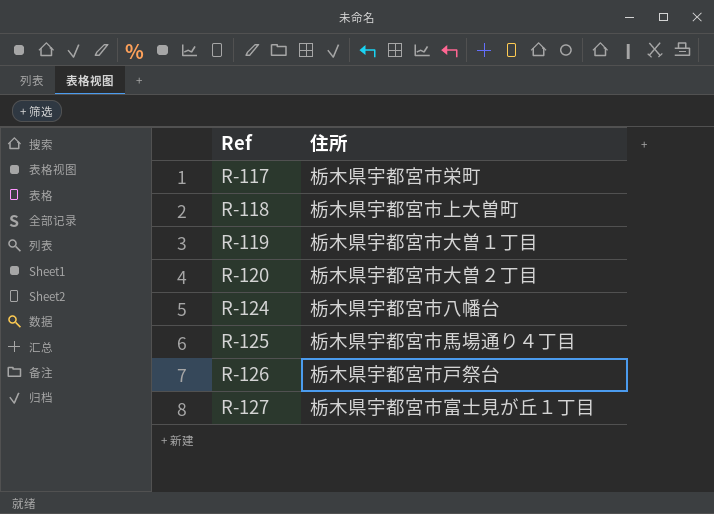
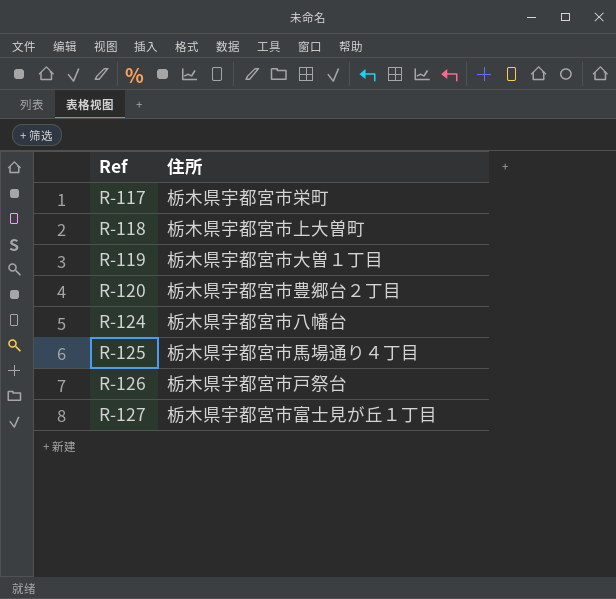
R-120 | 住所: 栃木県宇都宮市大曽２丁目 -> 栃木県宇都宮市豊郷台２丁目

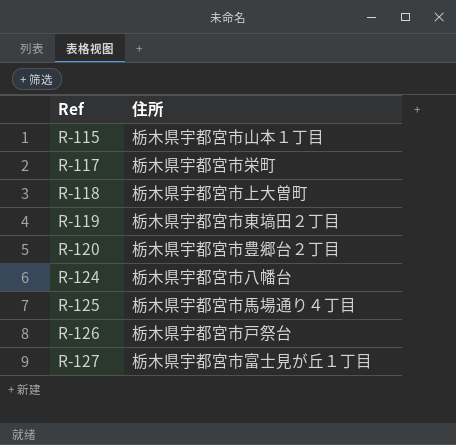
row R-115: none -> 栃木県宇都宮市山本１丁目
R-119 | 住所: 栃木県宇都宮市大曽１丁目 -> 栃木県宇都宮市東塙田２丁目

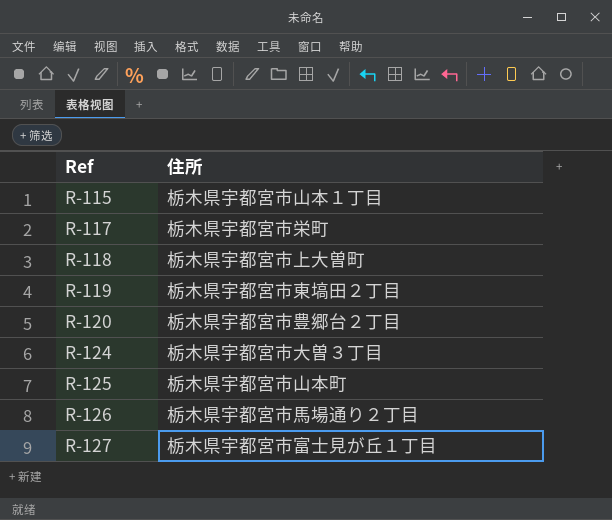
R-124 | 住所: 栃木県宇都宮市八幡台 -> 栃木県宇都宮市大曽３丁目
R-125 | 住所: 栃木県宇都宮市馬場通り４丁目 -> 栃木県宇都宮市山本町
R-126 | 住所: 栃木県宇都宮市戸祭台 -> 栃木県宇都宮市馬場通り２丁目

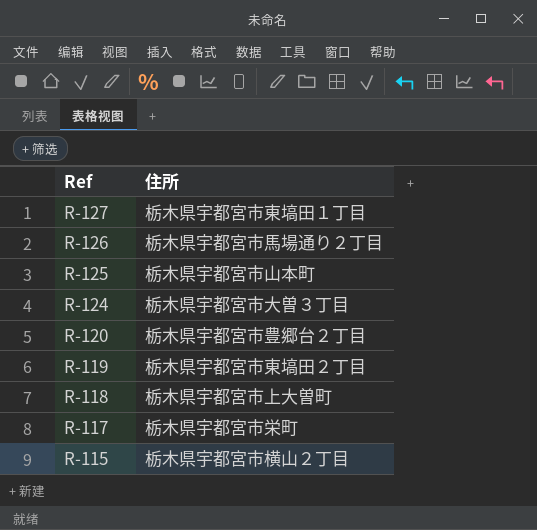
row order: Ref ascending -> Ref descending
R-127 | 住所: 栃木県宇都宮市富士見が丘１丁目 -> 栃木県宇都宮市東塙田１丁目
R-115 | 住所: 栃木県宇都宮市山本１丁目 -> 栃木県宇都宮市横山２丁目

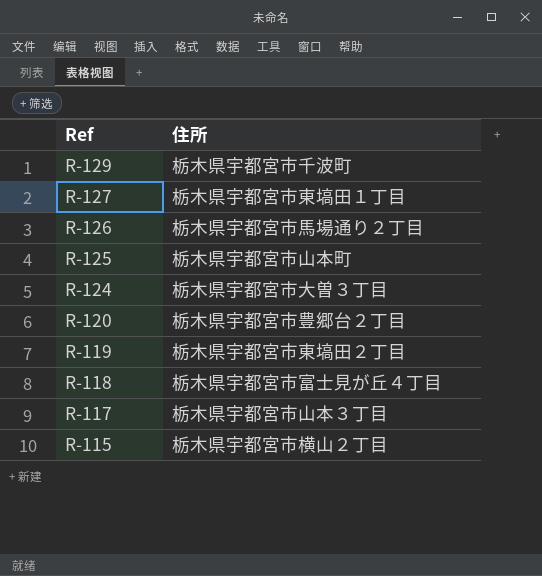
row R-129: none -> 栃木県宇都宮市千波町
R-118 | 住所: 栃木県宇都宮市上大曽町 -> 栃木県宇都宮市富士見が丘４丁目
R-117 | 住所: 栃木県宇都宮市栄町 -> 栃木県宇都宮市山本３丁目

